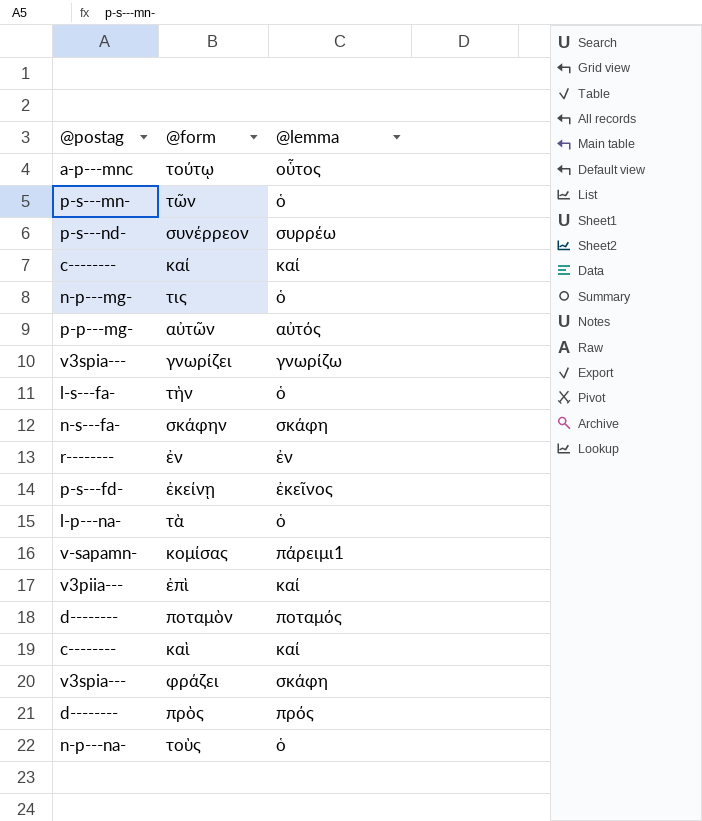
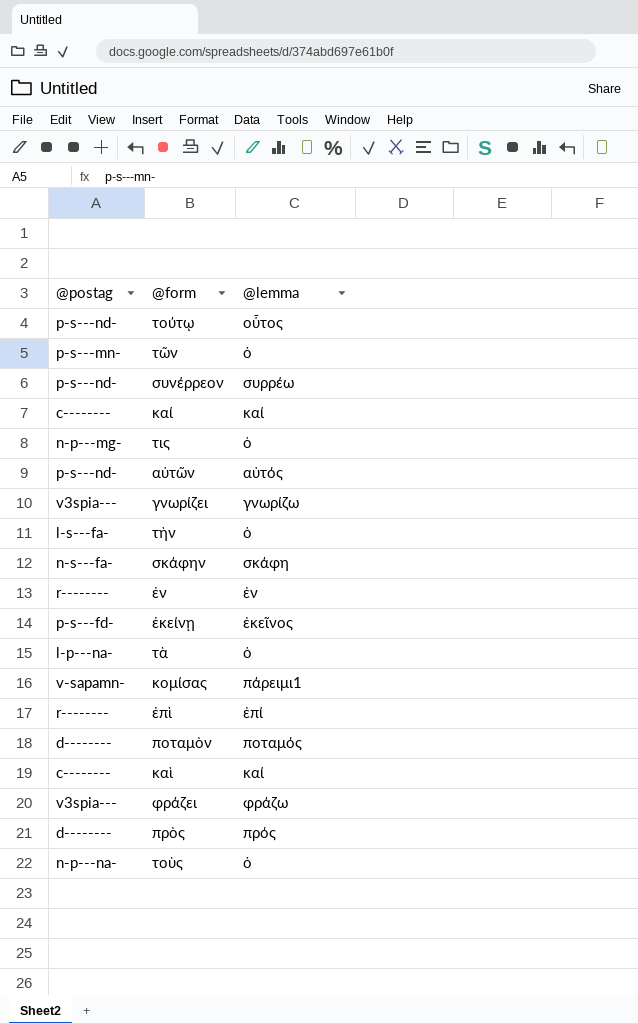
τούτῳ | @postag: a-p---mnc -> p-s---nd-
αὐτῶν | @postag: p-p---mg- -> p-s---nd-
ἐπὶ | @postag: v3piia--- -> r--------
ἐπὶ | @lemma: καί -> ἐπί
φράζει | @lemma: σκάφη -> φράζω

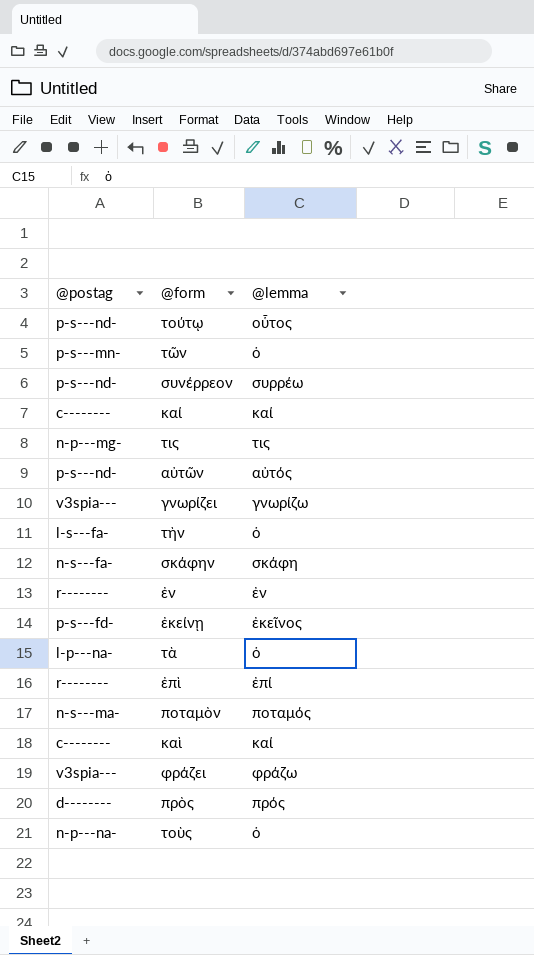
row κομίσας: v-sapamn- | πάρειμι1 -> none
τις | @lemma: ὁ -> τις
ποταμὸν | @postag: d-------- -> n-s---ma-

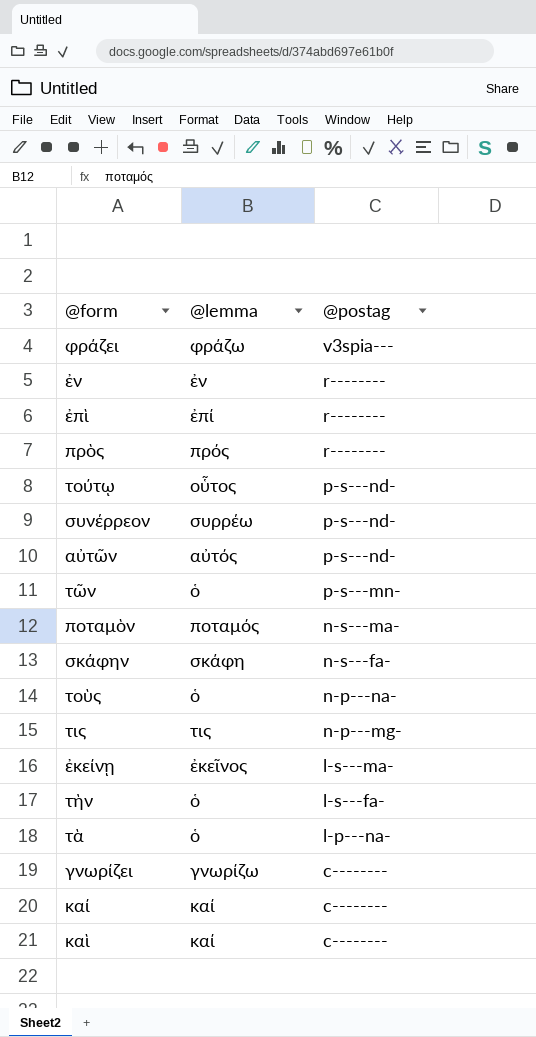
row order: none -> @postag descending
column @postag | position: 1 -> 3
πρὸς | @postag: d-------- -> r--------
ἐκείνῃ | @postag: p-s---fd- -> l-s---ma-
γνωρίζει | @postag: v3spia--- -> c--------

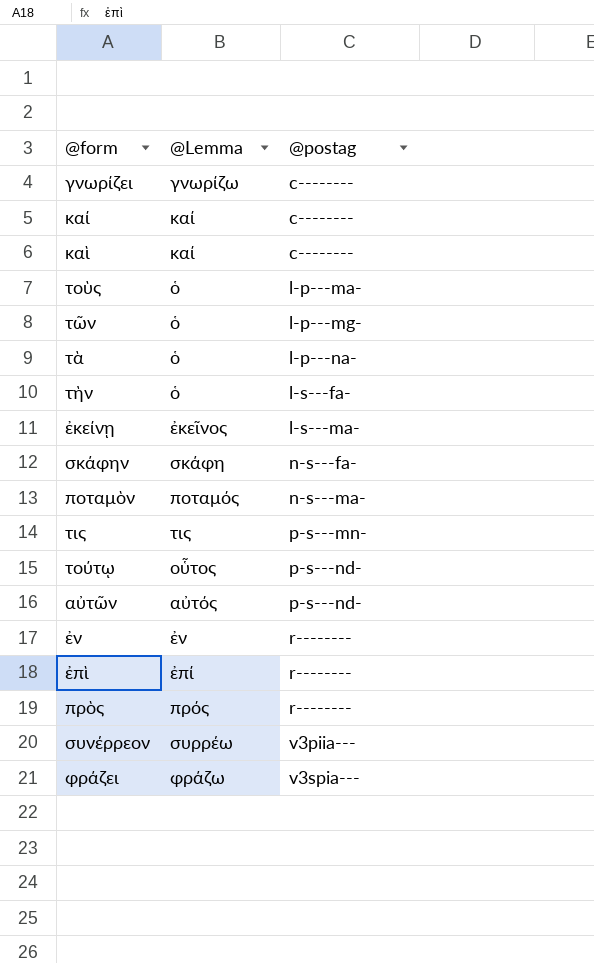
row order: @postag descending -> @postag ascending
column name: @lemma -> @Lemma
τοὺς | @postag: n-p---na- -> l-p---ma-
τῶν | @postag: p-s---mn- -> l-p---mg-
τις | @postag: n-p---mg- -> p-s---mn-
συνέρρεον | @postag: p-s---nd- -> v3piia---

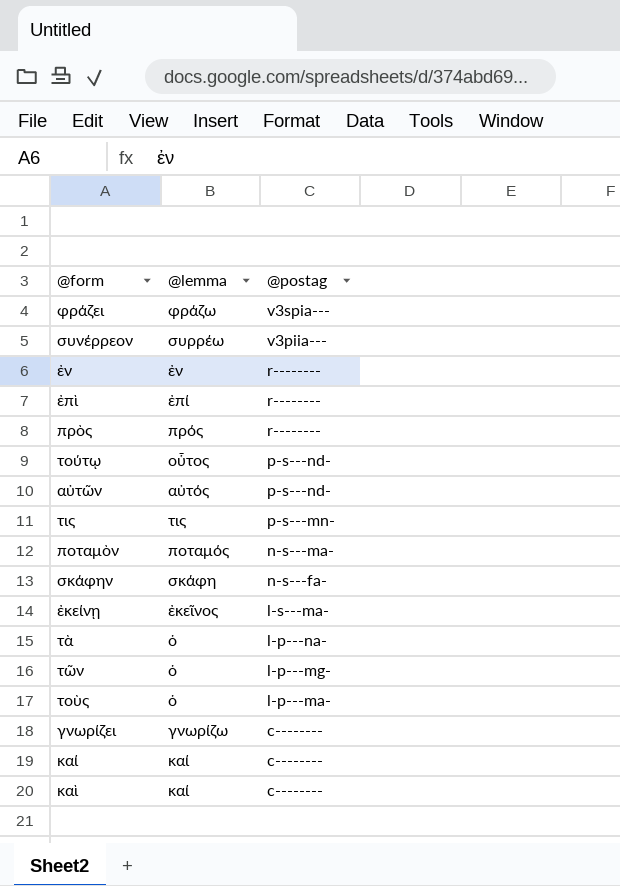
row order: @postag ascending -> @postag descending
column name: @Lemma -> @lemma
row τὴν: ὁ | l-s---fa- -> none

